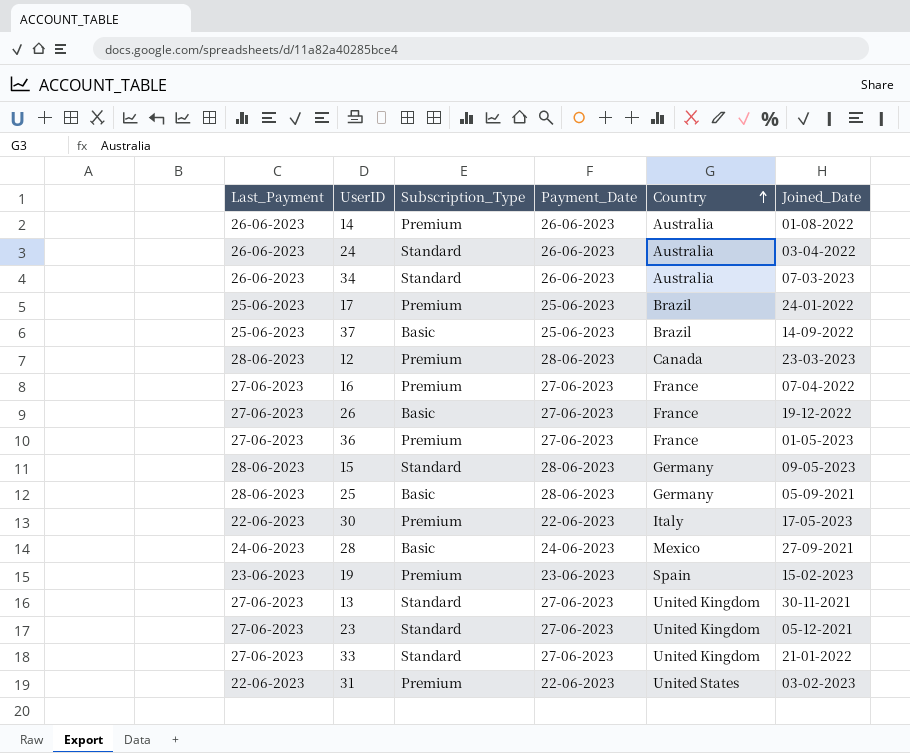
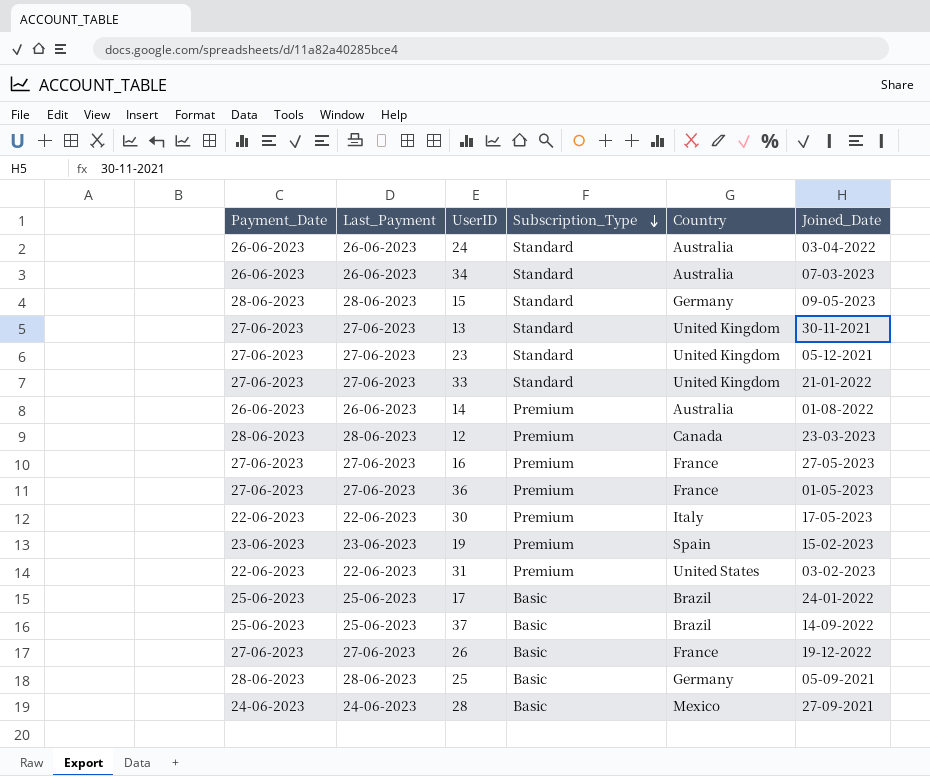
row order: Country ascending -> Subscription_Type descending
column Payment_Date | position: 4 -> 1
16 | Joined_Date: 07-04-2022 -> 27-05-2023
17 | Subscription_Type: Premium -> Basic

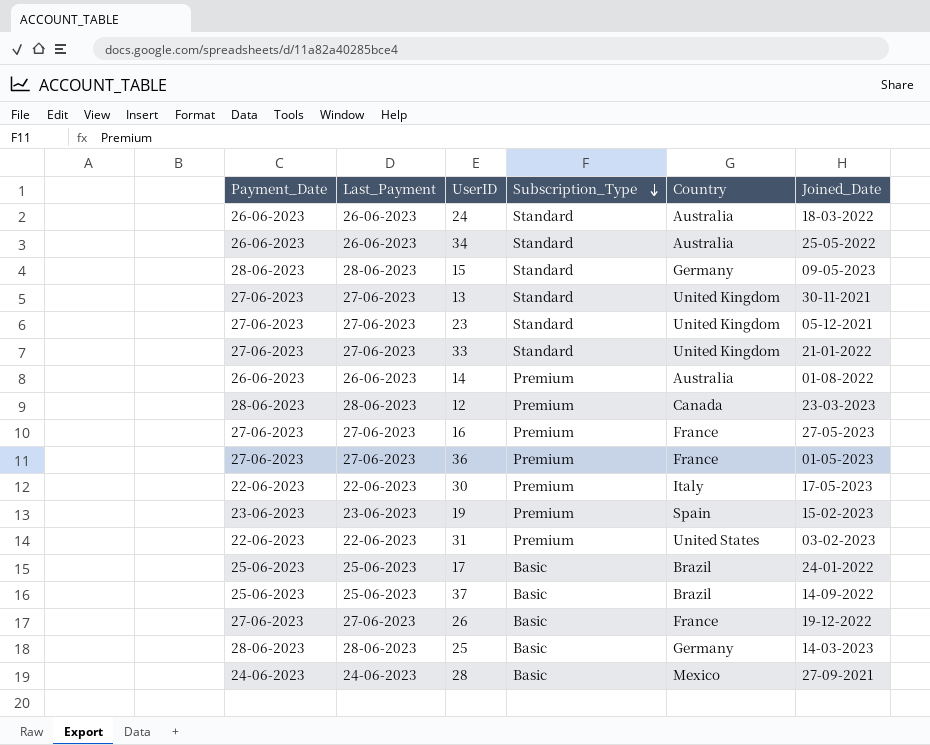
24 | Joined_Date: 03-04-2022 -> 18-03-2022
34 | Joined_Date: 07-03-2023 -> 25-05-2022
25 | Joined_Date: 05-09-2021 -> 14-03-2023

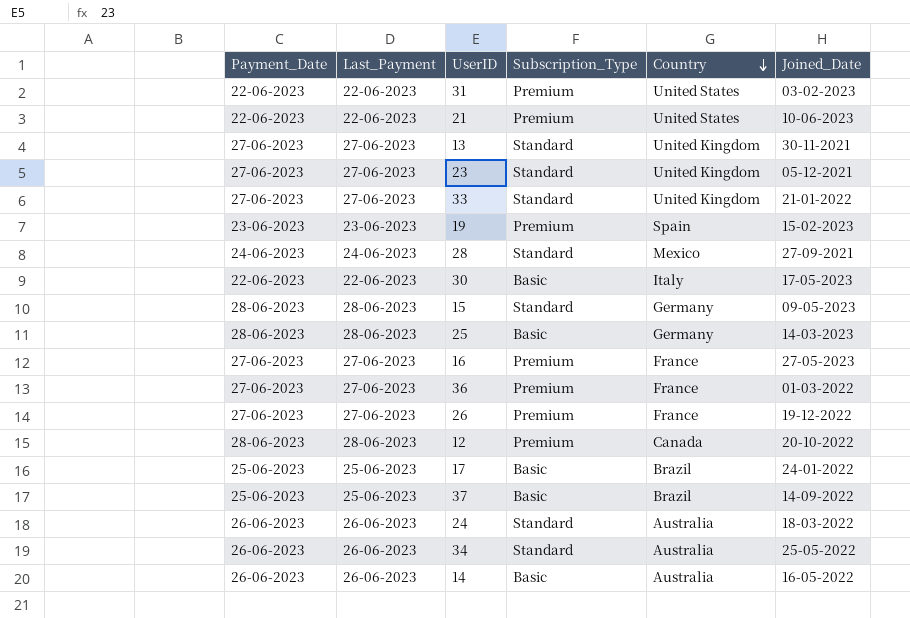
row order: Subscription_Type descending -> Country descending
row 21: none -> 22-06-2023 | 22-06-2023 | Premium | United States | 10-06-2023
28 | Subscription_Type: Basic -> Standard
30 | Subscription_Type: Premium -> Basic
36 | Joined_Date: 01-05-2023 -> 01-03-2022
26 | Subscription_Type: Basic -> Premium
12 | Joined_Date: 23-03-2023 -> 20-10-2022
14 | Subscription_Type: Premium -> Basic
14 | Joined_Date: 01-08-2022 -> 16-05-2022

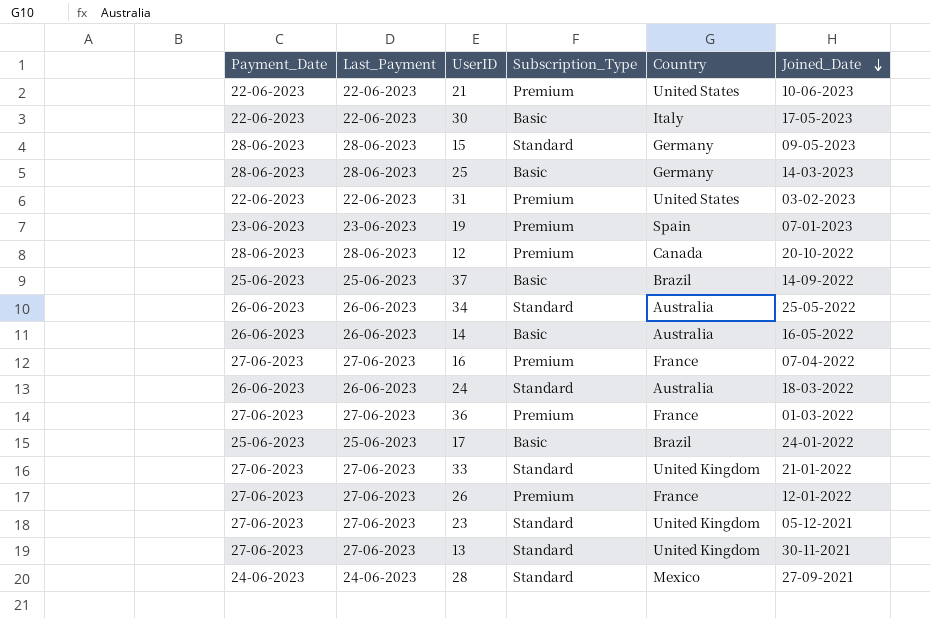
row order: Country descending -> Joined_Date descending
19 | Joined_Date: 15-02-2023 -> 07-01-2023
16 | Joined_Date: 27-05-2023 -> 07-04-2022
26 | Joined_Date: 19-12-2022 -> 12-01-2022

